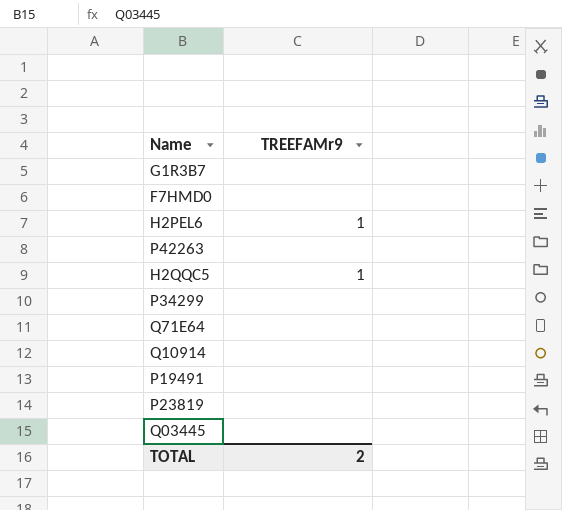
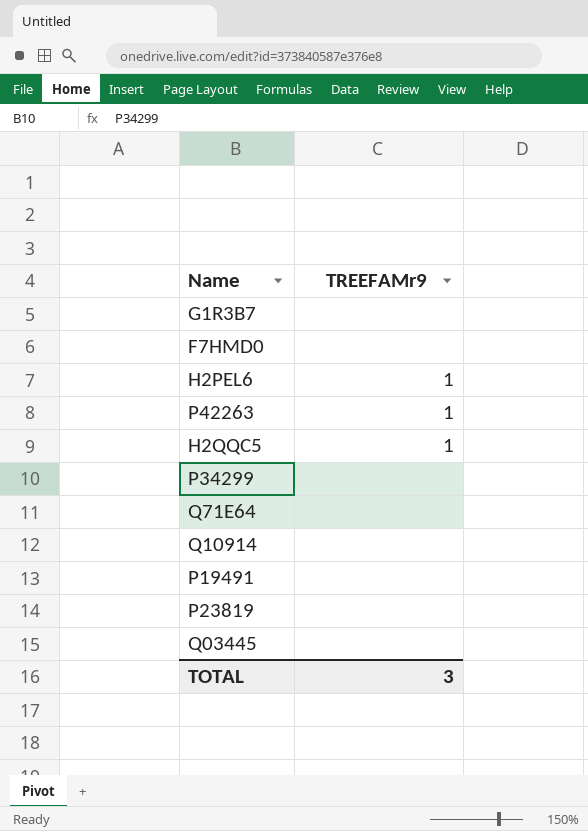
P42263 | TREEFAMr9: none -> 1
TOTAL | TREEFAMr9: 2 -> 3

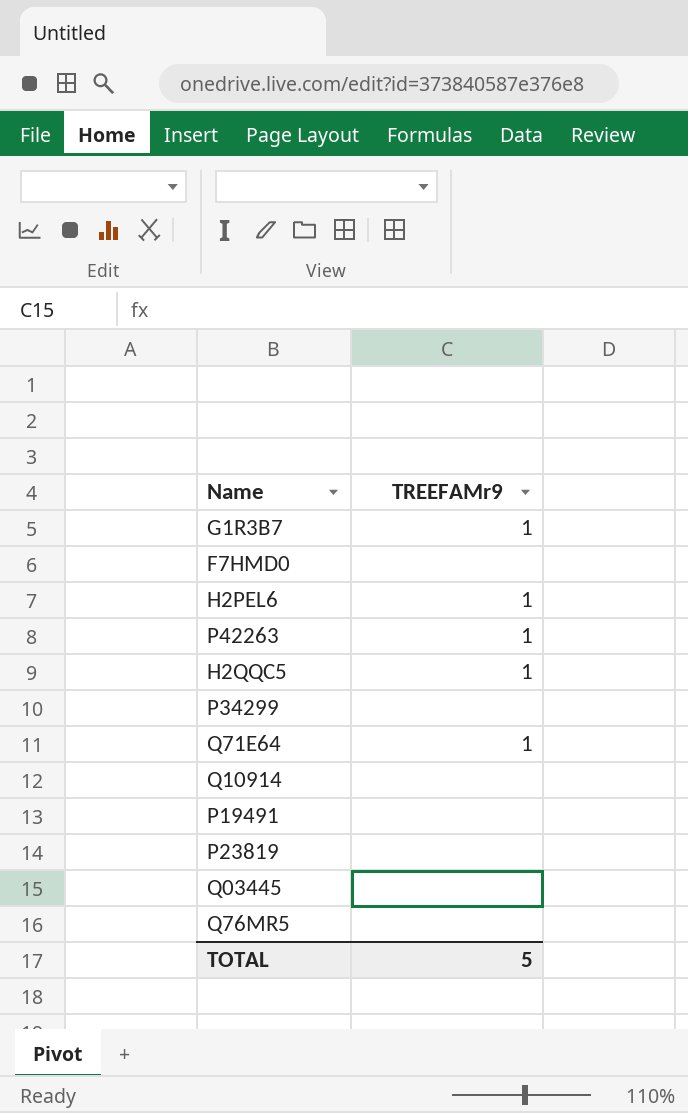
G1R3B7 | TREEFAMr9: none -> 1
Q71E64 | TREEFAMr9: none -> 1
row Q76MR5: none -> none
TOTAL | TREEFAMr9: 3 -> 5

